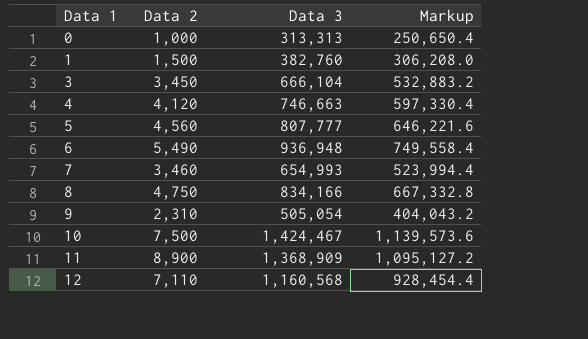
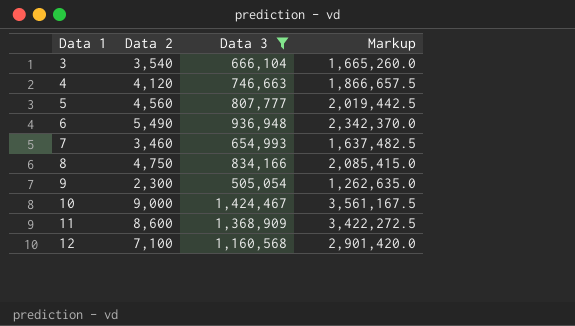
filter: none -> Data 3 >= 505,054
column Markup | formula: [Data 3] * 0.8 -> [Data 3] * 2.5
3 | Data 2: 3,450 -> 3,540
9 | Data 2: 2,310 -> 2,300
10 | Data 2: 7,500 -> 9,000
11 | Data 2: 8,900 -> 8,600
12 | Data 2: 7,110 -> 7,100

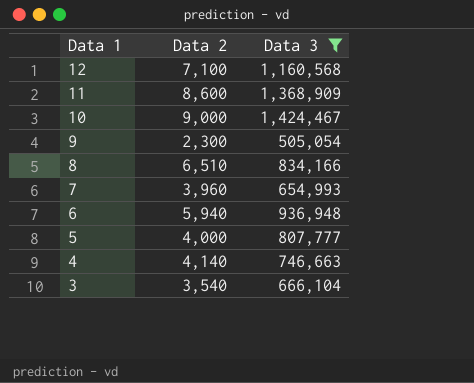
row order: Data 1 ascending -> Data 1 descending
column Markup | formula: [Data 3] * 2.5 -> none
8 | Data 2: 4,750 -> 6,510
7 | Data 2: 3,460 -> 3,960
6 | Data 2: 5,490 -> 5,940
5 | Data 2: 4,560 -> 4,000
4 | Data 2: 4,120 -> 4,140

